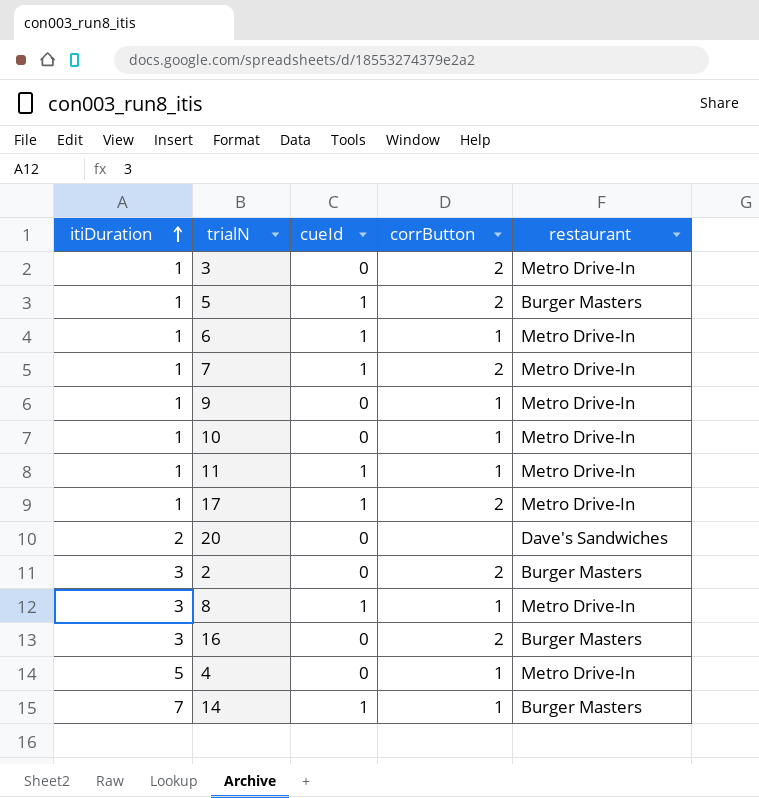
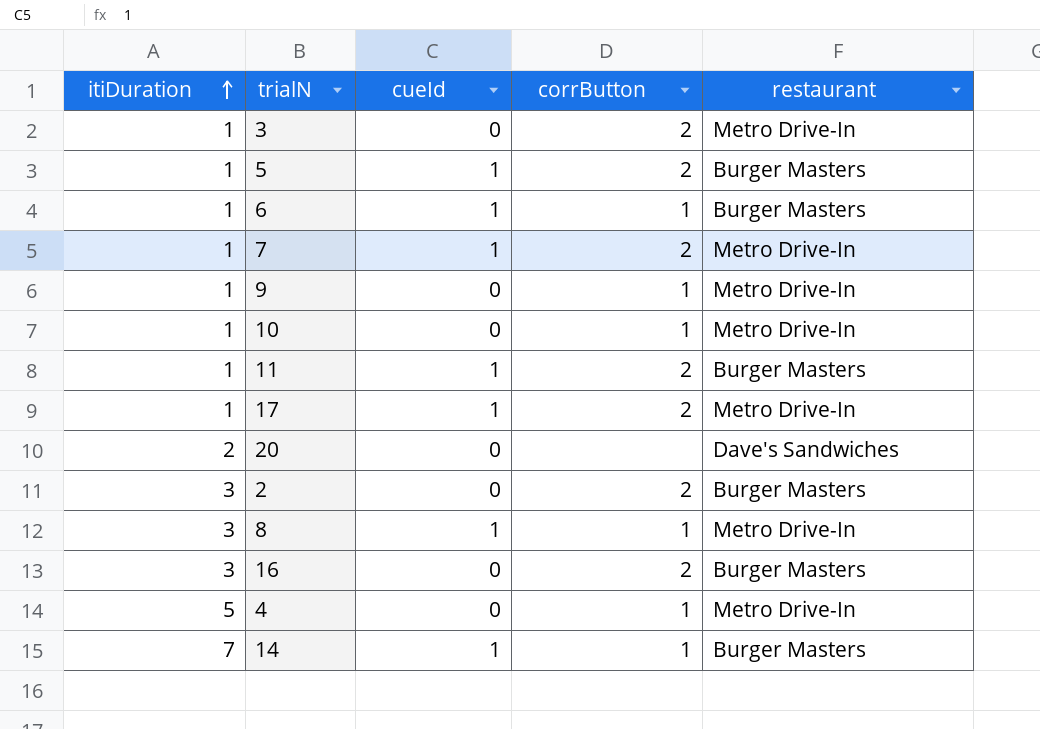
6 | restaurant: Metro Drive-In -> Burger Masters
11 | corrButton: 1 -> 2
11 | restaurant: Metro Drive-In -> Burger Masters

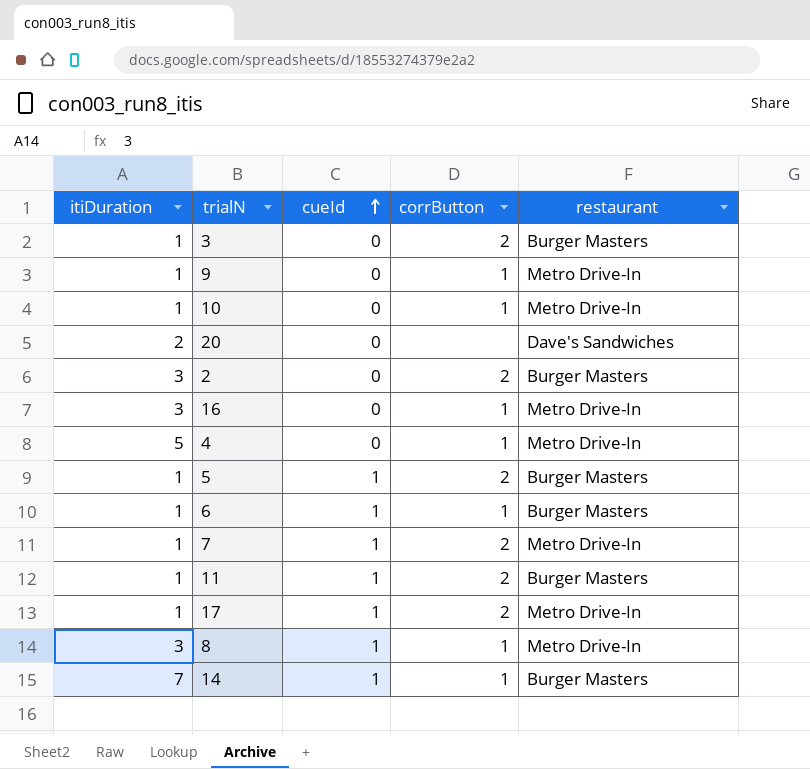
row order: itiDuration ascending -> cueId ascending
3 | restaurant: Metro Drive-In -> Burger Masters
16 | corrButton: 2 -> 1
16 | restaurant: Burger Masters -> Metro Drive-In

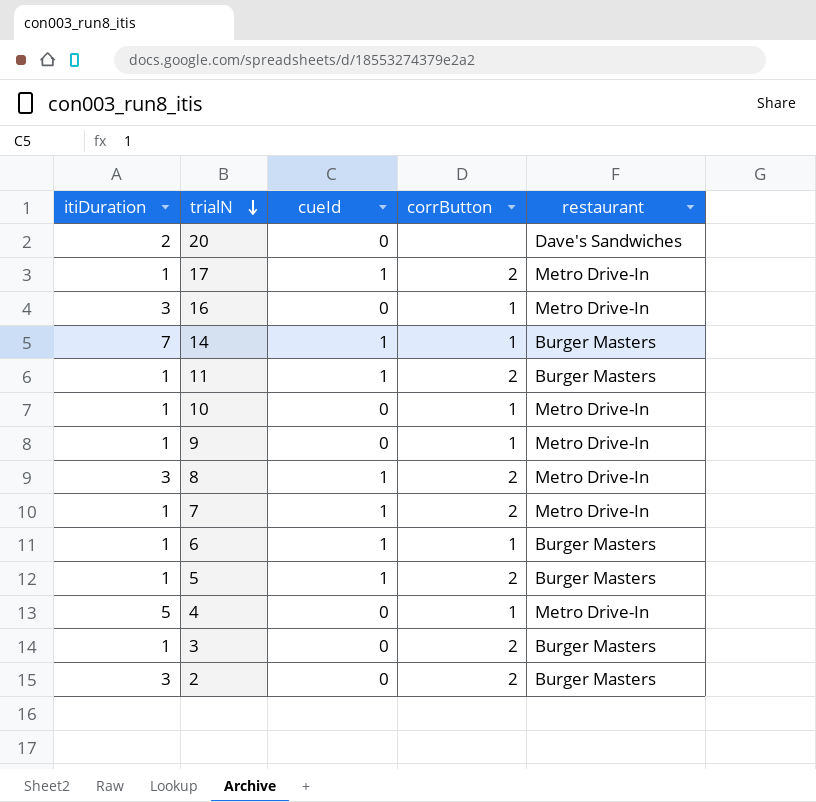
row order: cueId ascending -> trialN descending
8 | corrButton: 1 -> 2

